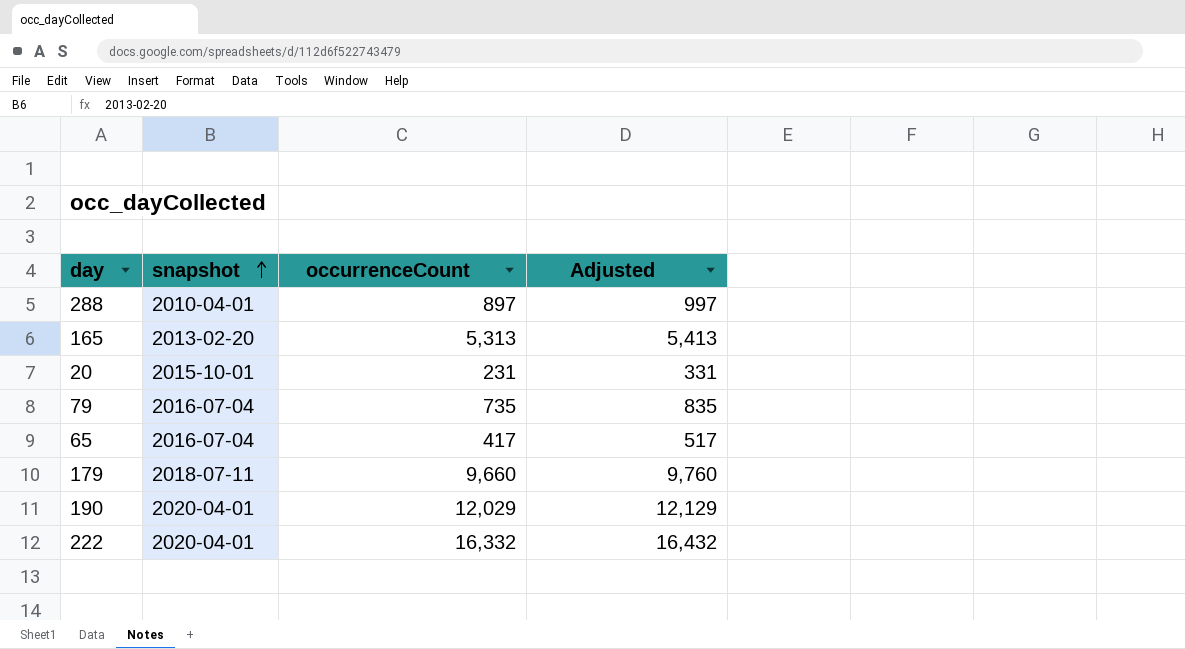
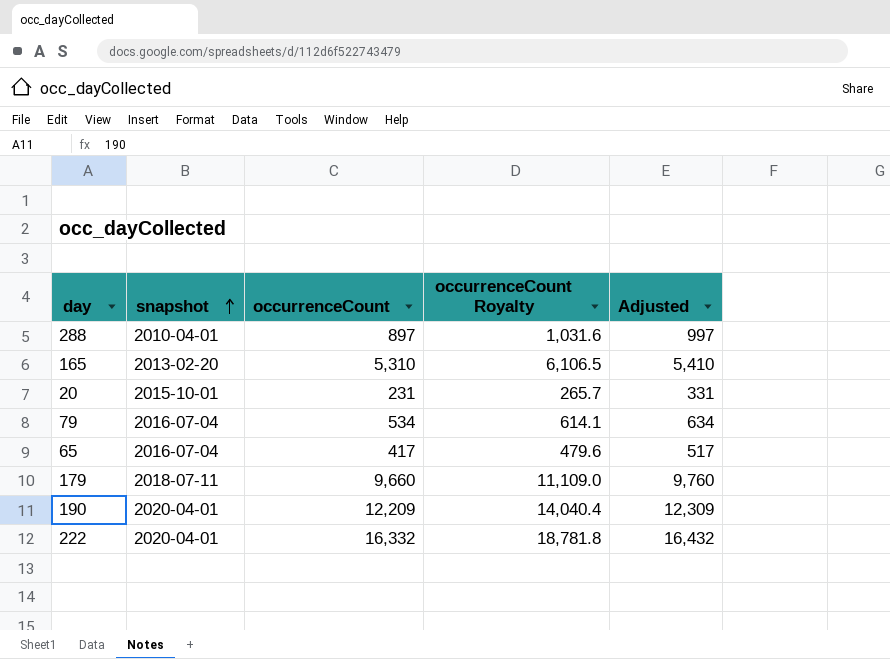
column occurrenceCount Royalty | formula: none -> [occurrenceCount] * 1.15
165 | occurrenceCount: 5,313 -> 5,310
165 | Adjusted: 5,413 -> 5,410
79 | occurrenceCount: 735 -> 534
79 | Adjusted: 835 -> 634
190 | occurrenceCount: 12,029 -> 12,209
190 | Adjusted: 12,129 -> 12,309

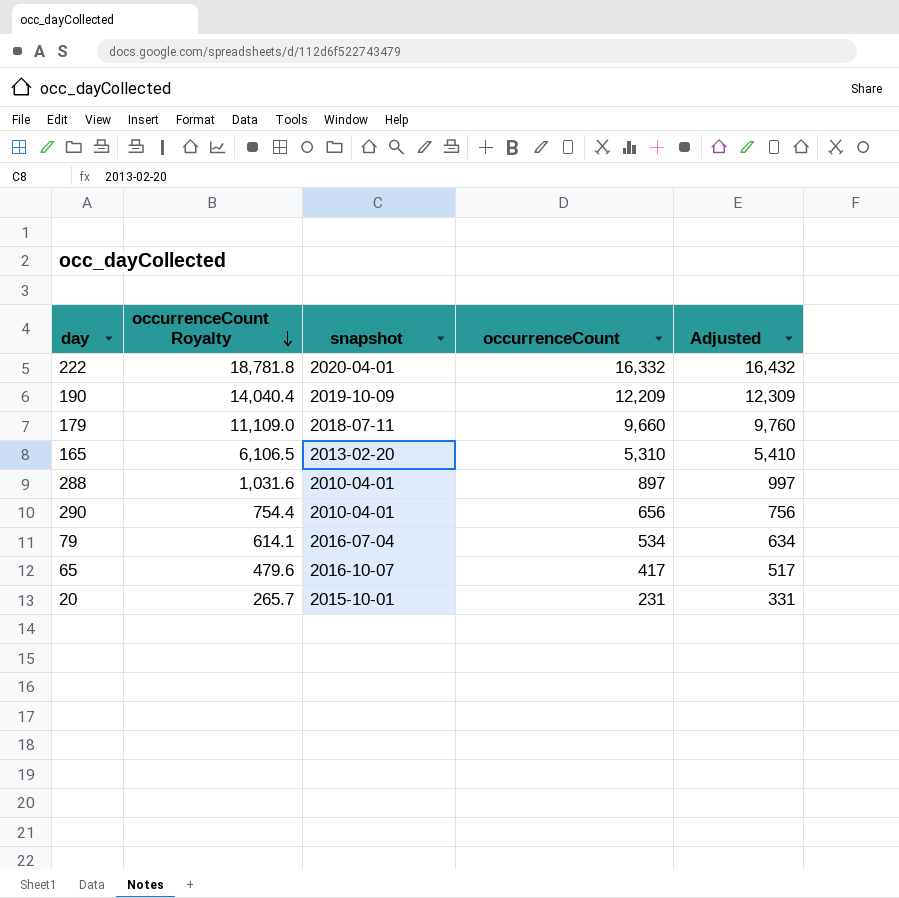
row order: snapshot ascending -> occurrenceCount Royalty descending
column occurrenceCount Royalty | position: 4 -> 2
190 | snapshot: 2020-04-01 -> 2019-10-09
row 290: none -> 754.4 | 2010-04-01 | 656 | 756
65 | snapshot: 2016-07-04 -> 2016-10-07

